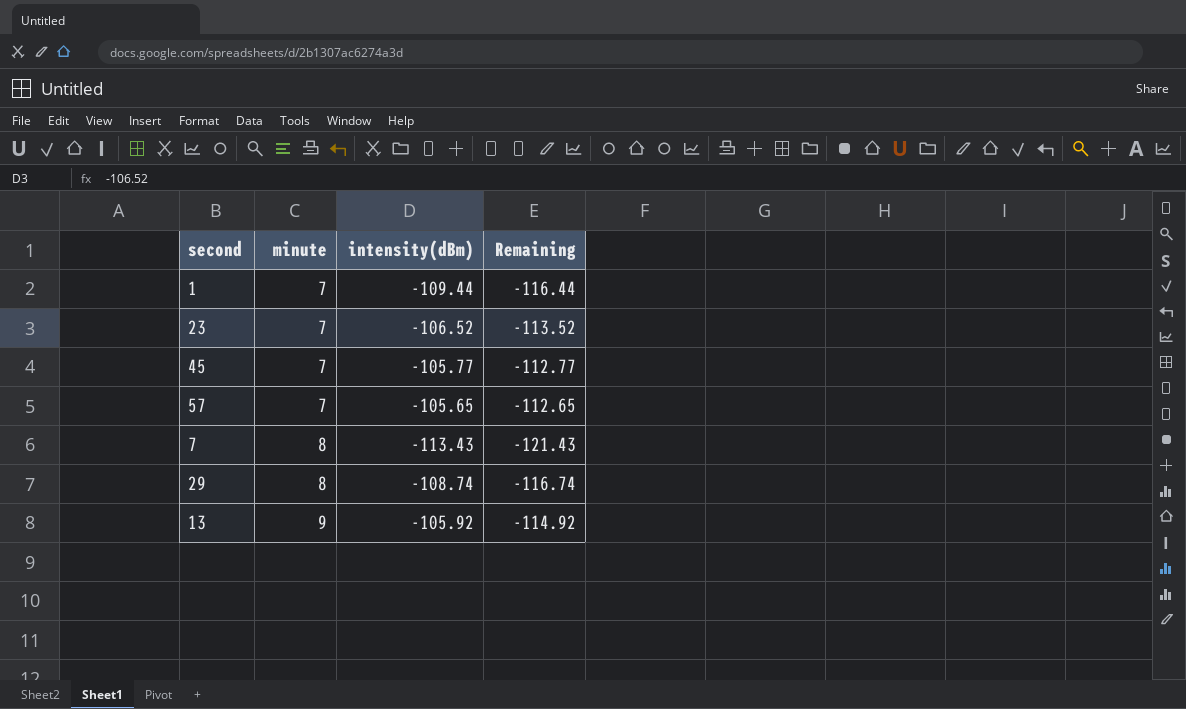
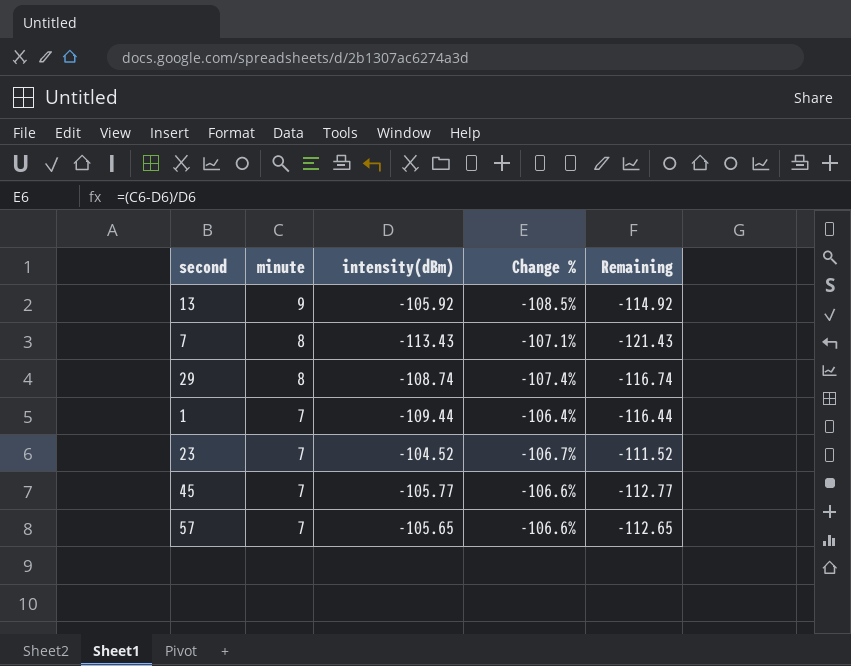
row order: minute ascending -> minute descending
column Change % | formula: none -> ([minute] - [intensity(dBm)]) / [intensity(dBm)]
23 | intensity(dBm): -106.52 -> -104.52
23 | Remaining: -113.52 -> -111.52

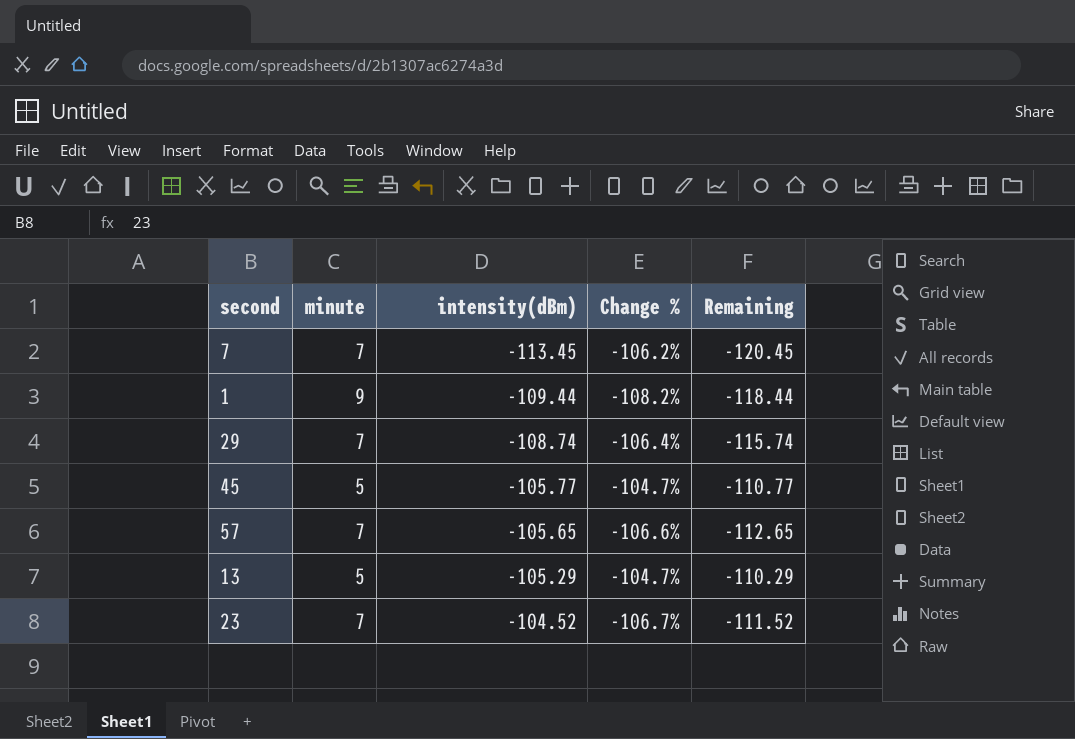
row order: minute descending -> intensity(dBm) ascending
7 | minute: 8 -> 7
7 | intensity(dBm): -113.43 -> -113.45
7 | Change %: -107.1% -> -106.2%
7 | Remaining: -121.43 -> -120.45
1 | minute: 7 -> 9
1 | Change %: -106.4% -> -108.2%
1 | Remaining: -116.44 -> -118.44
29 | minute: 8 -> 7
29 | Change %: -107.4% -> -106.4%
29 | Remaining: -116.74 -> -115.74
45 | minute: 7 -> 5
45 | Change %: -106.6% -> -104.7%
45 | Remaining: -112.77 -> -110.77
13 | minute: 9 -> 5
13 | intensity(dBm): -105.92 -> -105.29
13 | Change %: -108.5% -> -104.7%
13 | Remaining: -114.92 -> -110.29

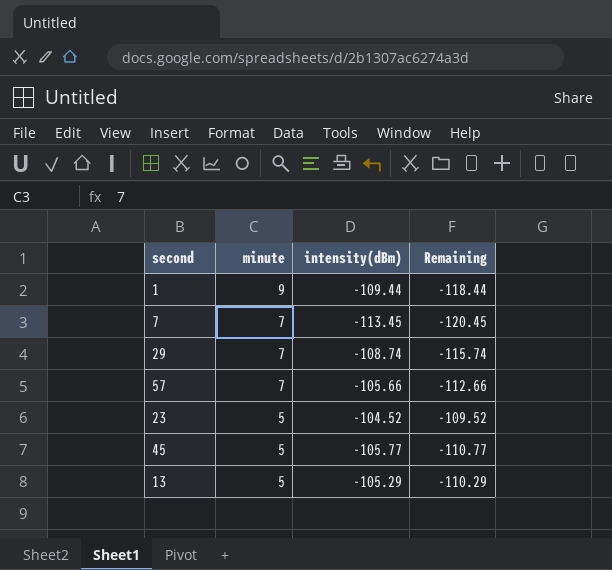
row order: intensity(dBm) ascending -> minute descending
column Change % | formula: ([minute] - [intensity(dBm)]) / [intensity(dBm)] -> none
57 | intensity(dBm): -105.65 -> -105.66
57 | Remaining: -112.65 -> -112.66
23 | minute: 7 -> 5
23 | Remaining: -111.52 -> -109.52

